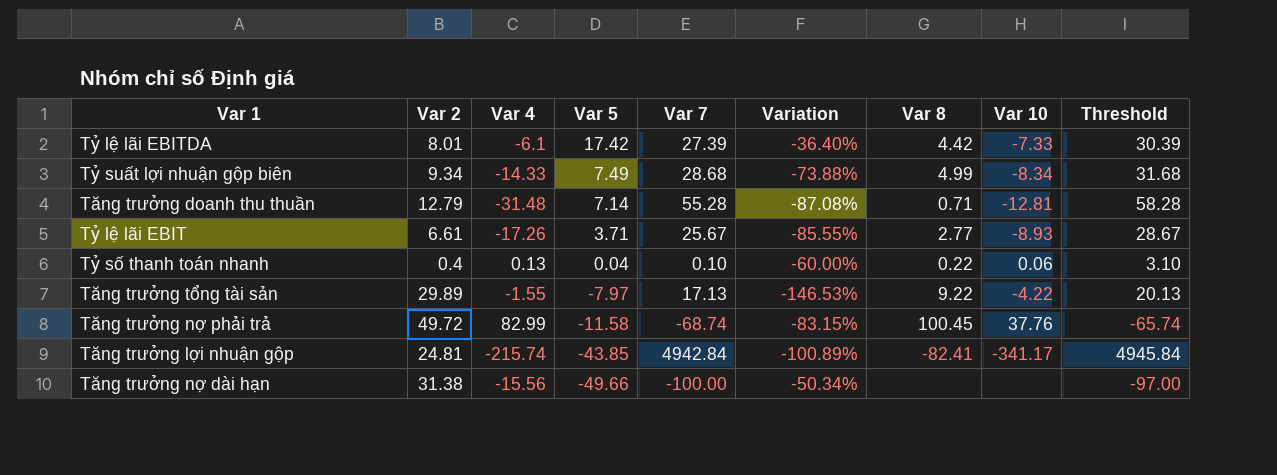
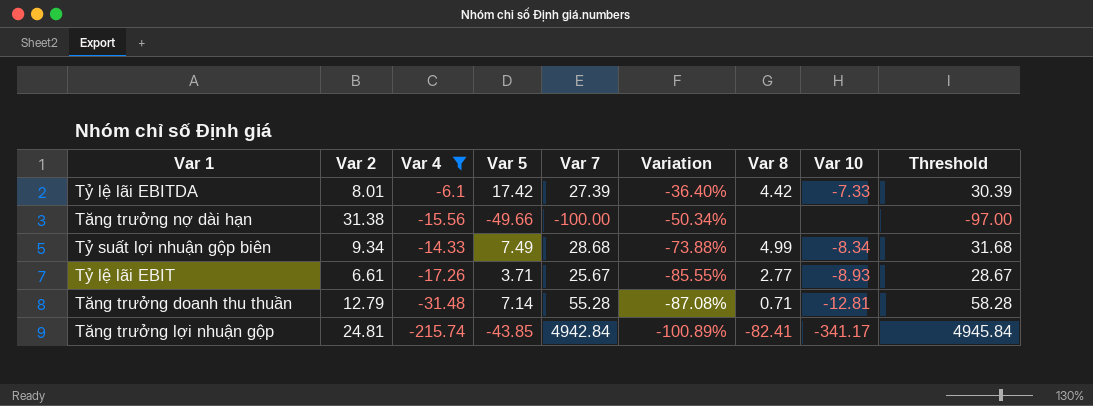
filter: none -> Var 4 <= -6.1
row order: Var 5 descending -> Variation descending

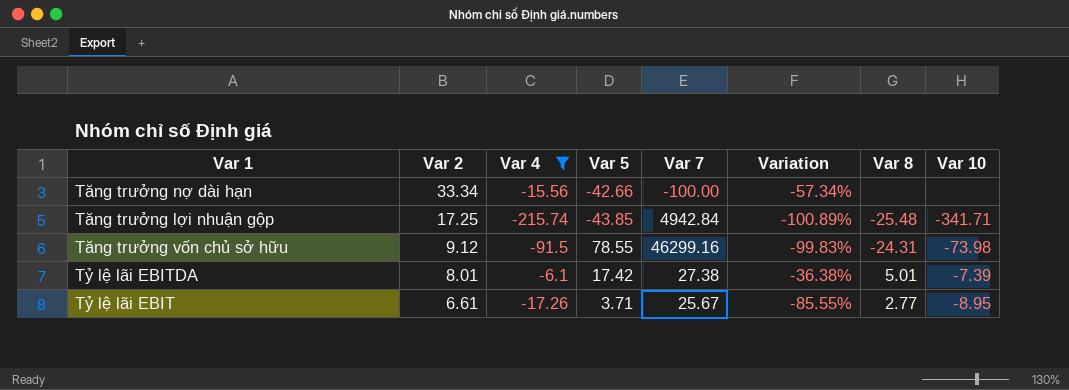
row order: Variation descending -> Var 2 descending
column Threshold | formula: [Var 7] + 3 -> none
row Tỷ suất lợi nhuận gộp biên: 9.34 | -14.33 | 7.49 | 28.68 | -73.88% | 4.99 | -8.34 | 31.68 -> none
row Tăng trưởng doanh thu thuần: 12.79 | -31.48 | 7.14 | 55.28 | -87.08% | 0.71 | -12.81 | 58.28 -> none
Tăng trưởng nợ dài hạn | Var 2: 31.38 -> 33.34
Tăng trưởng nợ dài hạn | Var 5: -49.66 -> -42.66
Tăng trưởng nợ dài hạn | Variation: -50.34% -> -57.34%
Tăng trưởng lợi nhuận gộp | Var 2: 24.81 -> 17.25
Tăng trưởng lợi nhuận gộp | Var 8: -82.41 -> -25.48
Tăng trưởng lợi nhuận gộp | Var 10: -341.17 -> -341.71
row Tăng trưởng vốn chủ sở hữu: none -> 9.12 | -91.5 | 78.55 | 46299.16 | -99.83% | -24.31 | -73.98
Tỷ lệ lãi EBITDA | Var 7: 27.39 -> 27.38
Tỷ lệ lãi EBITDA | Variation: -36.40% -> -36.38%
Tỷ lệ lãi EBITDA | Var 8: 4.42 -> 5.01
Tỷ lệ lãi EBITDA | Var 10: -7.33 -> -7.39
Tỷ lệ lãi EBIT | Var 10: -8.93 -> -8.95

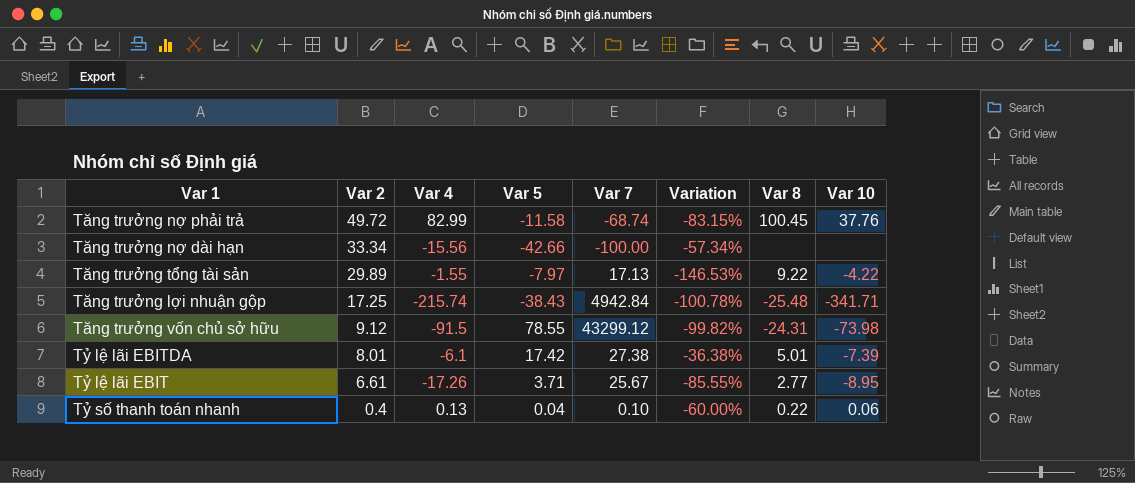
filter: Var 4 <= -6.1 -> none
Tăng trưởng lợi nhuận gộp | Var 5: -43.85 -> -38.43
Tăng trưởng lợi nhuận gộp | Variation: -100.89% -> -100.78%
Tăng trưởng vốn chủ sở hữu | Var 7: 46299.16 -> 43299.12
Tăng trưởng vốn chủ sở hữu | Variation: -99.83% -> -99.82%

